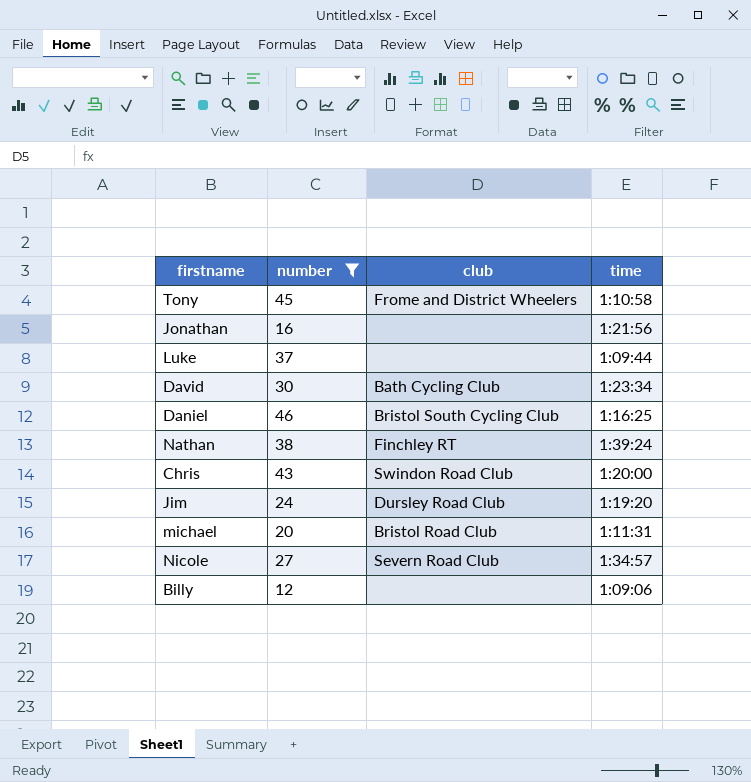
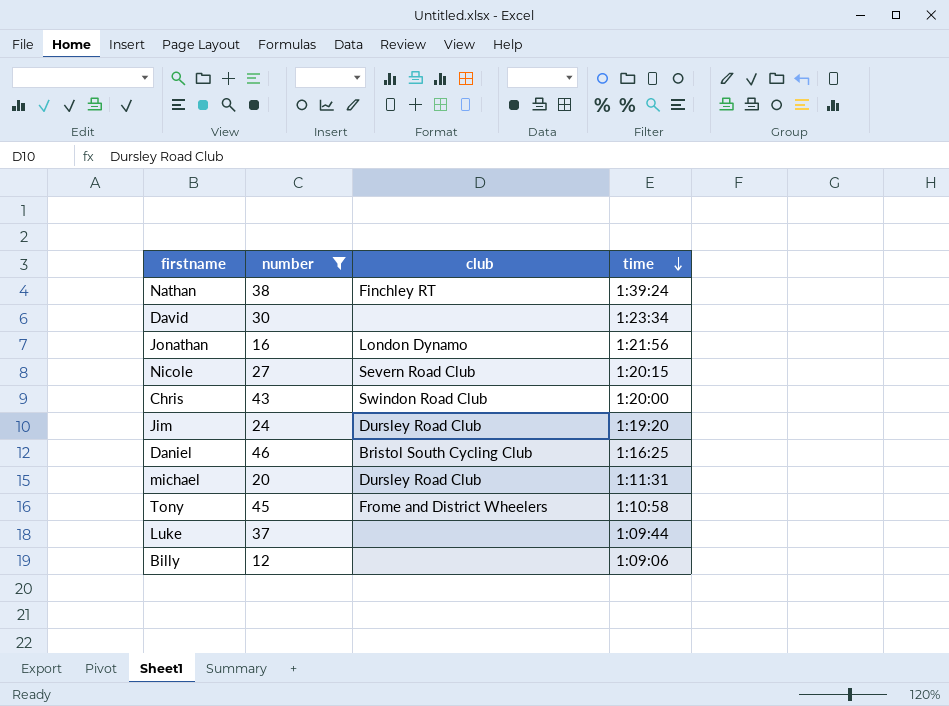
row order: none -> time descending
David | club: Bath Cycling Club -> none
Jonathan | club: none -> London Dynamo
Nicole | time: 1:34:57 -> 1:20:15
michael | club: Bristol Road Club -> Dursley Road Club

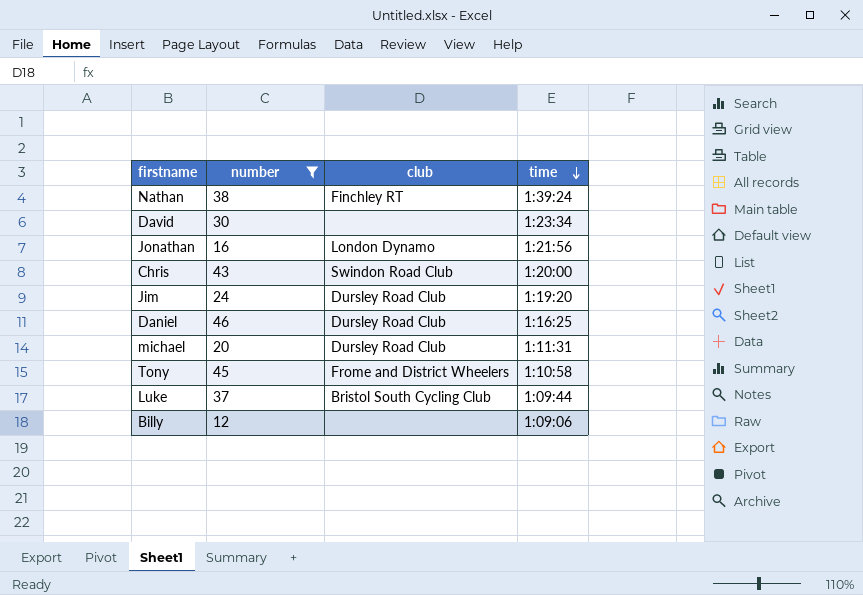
row Nicole: 27 | Severn Road Club | 1:20:15 -> none
Daniel | club: Bristol South Cycling Club -> Dursley Road Club
Luke | club: none -> Bristol South Cycling Club

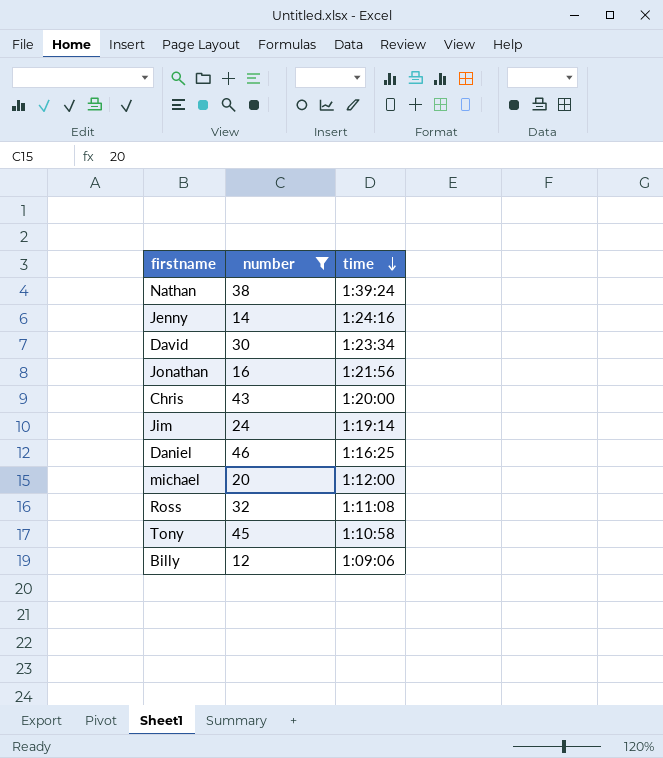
column club | position: 3 -> none
row Luke: 37 | Bristol South Cycling Club | 1:09:44 -> none
row Jenny: none -> 14 | 1:24:16
Jim | time: 1:19:20 -> 1:19:14
michael | time: 1:11:31 -> 1:12:00
row Ross: none -> 32 | 1:11:08

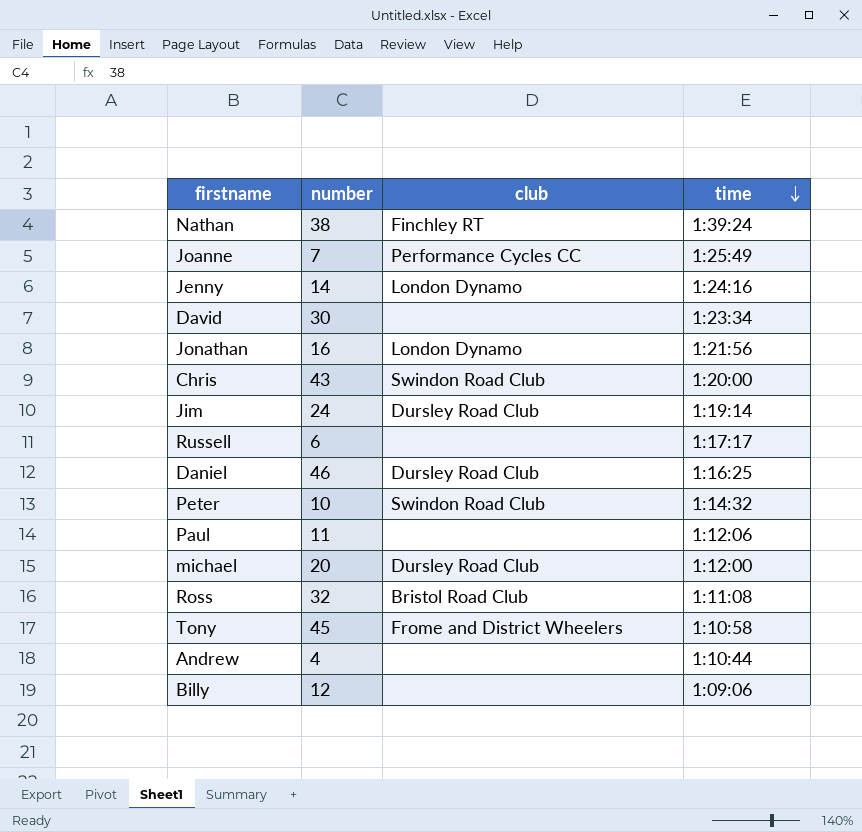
filter: number >= 12 -> none
column club | position: none -> 3

